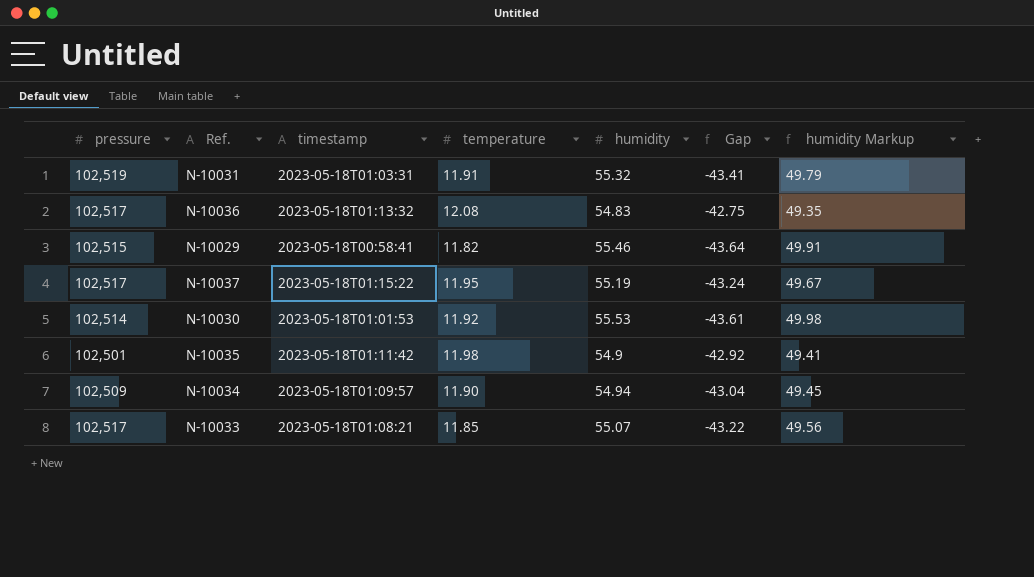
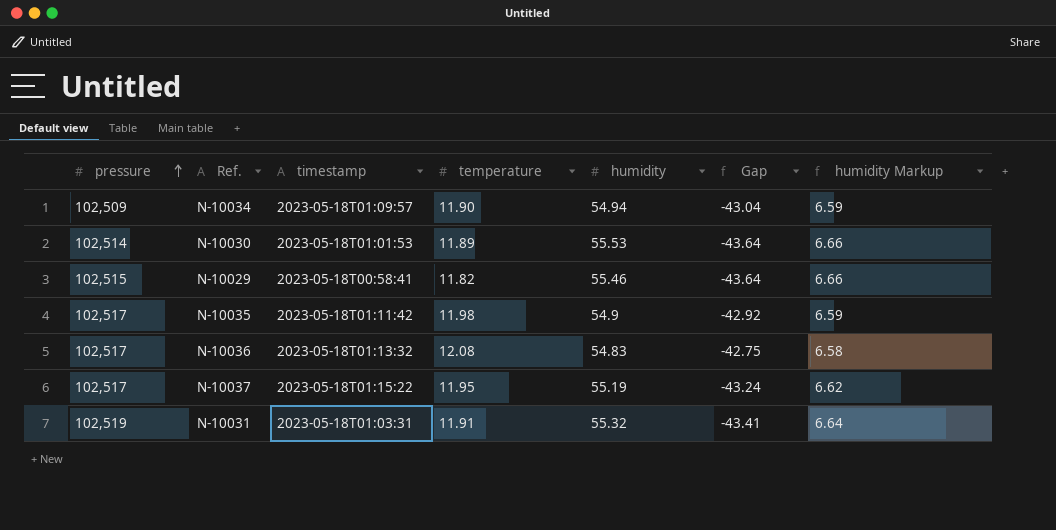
row order: none -> pressure ascending
column humidity Markup | formula: [humidity] * 0.9 -> [humidity] * 0.12
row N-10033: 102,517 | 2023-05-18T01:08:21 | 11.85 | 55.07 | -43.22 | 49.56 -> none
N-10030 | temperature: 11.92 -> 11.89
N-10030 | Gap: -43.61 -> -43.64
N-10035 | pressure: 102,501 -> 102,517

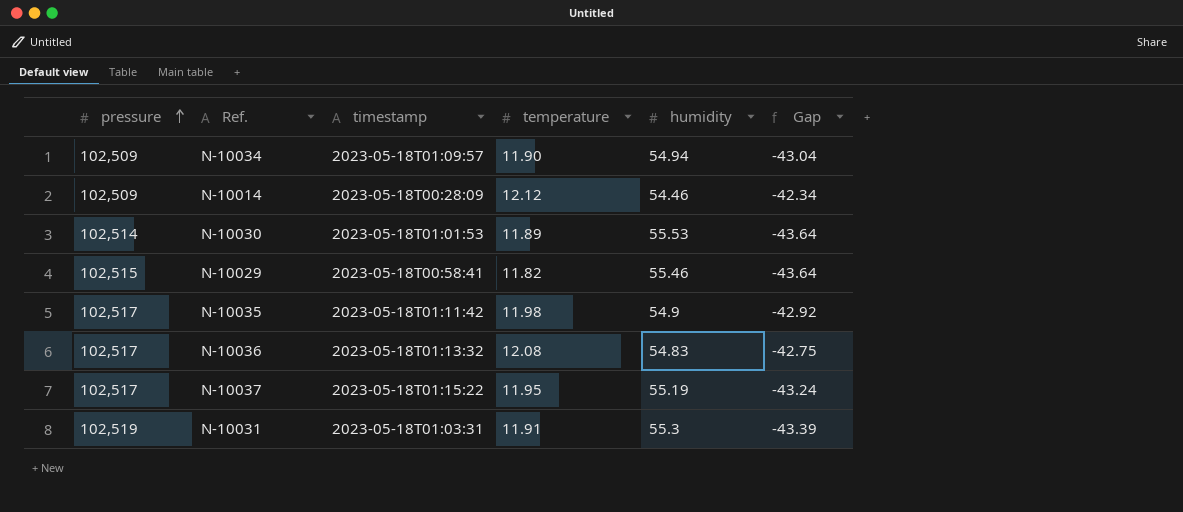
column humidity Markup | formula: [humidity] * 0.12 -> none
row N-10014: none -> 102,509 | 2023-05-18T00:28:09 | 12.12 | 54.46 | -42.34
N-10031 | humidity: 55.32 -> 55.3
N-10031 | Gap: -43.41 -> -43.39

